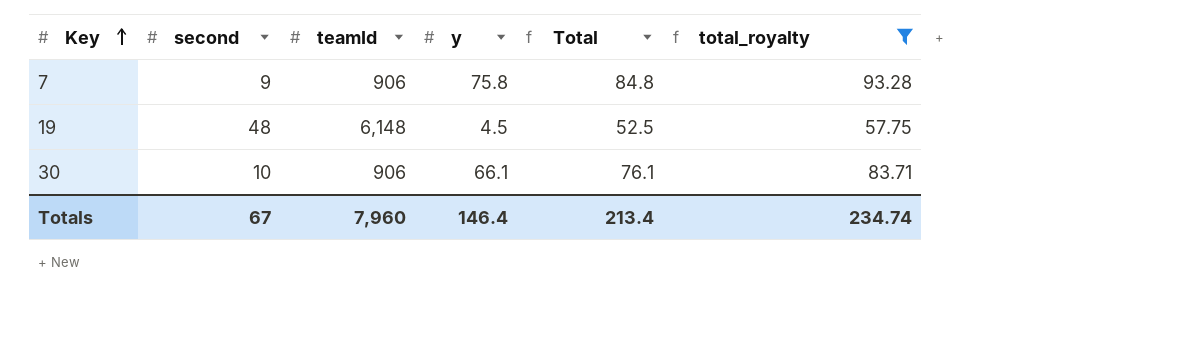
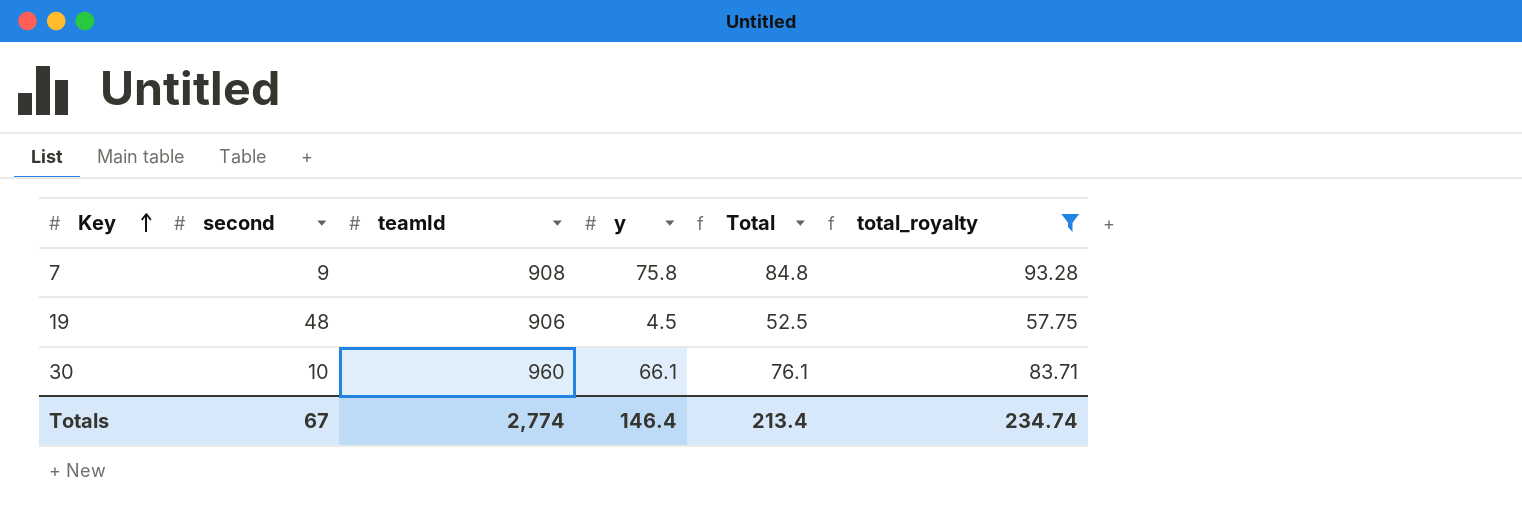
7 | teamId: 906 -> 908
19 | teamId: 6,148 -> 906
30 | teamId: 906 -> 960
Totals | teamId: 7,960 -> 2,774

